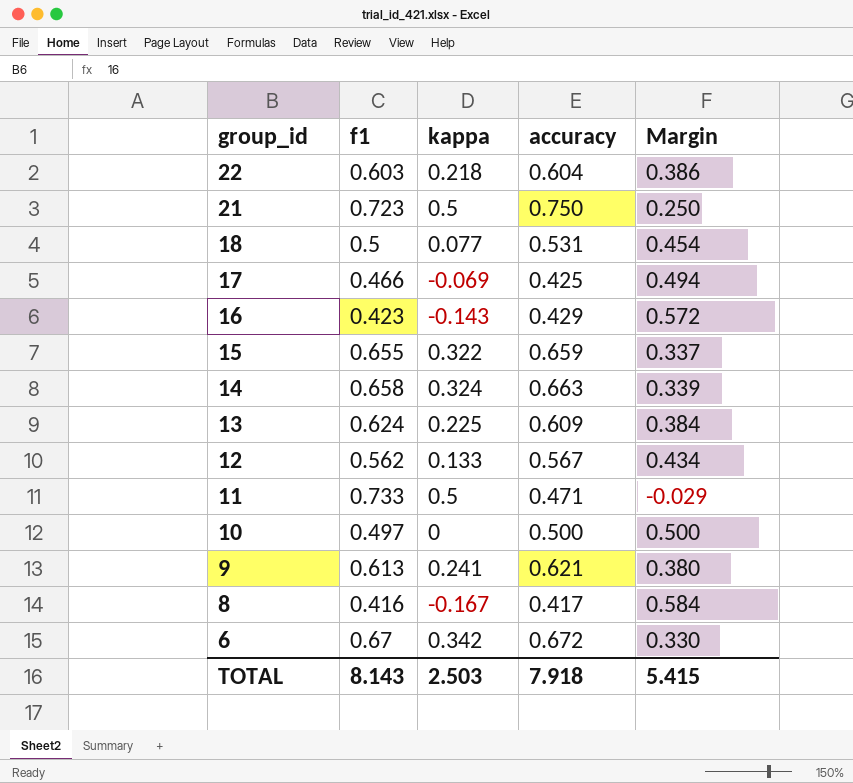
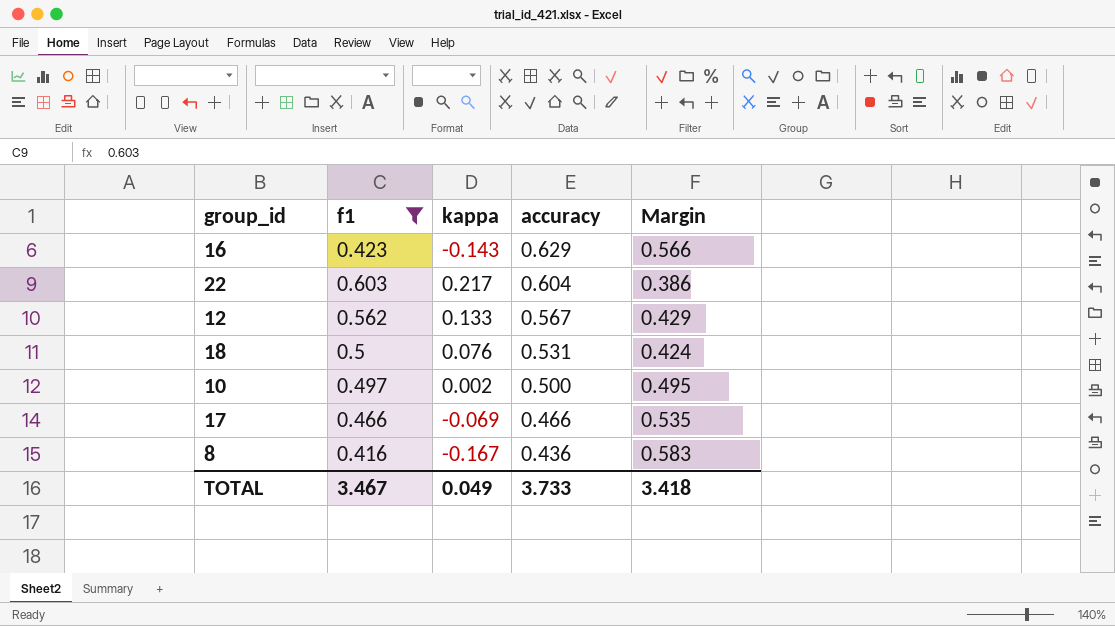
filter: none -> f1 <= 0.603
row order: group_id descending -> accuracy descending
column Margin | formula: [accuracy] - [kappa] -> [f1] - [kappa]
16 | accuracy: 0.429 -> 0.629
22 | kappa: 0.218 -> 0.217
18 | kappa: 0.077 -> 0.076
10 | kappa: 0 -> 0.002
17 | accuracy: 0.425 -> 0.466
8 | accuracy: 0.417 -> 0.436
TOTAL | f1: 8.143 -> 3.467
TOTAL | kappa: 2.503 -> 0.049
TOTAL | accuracy: 7.918 -> 3.733
TOTAL | Margin: 5.415 -> 3.418

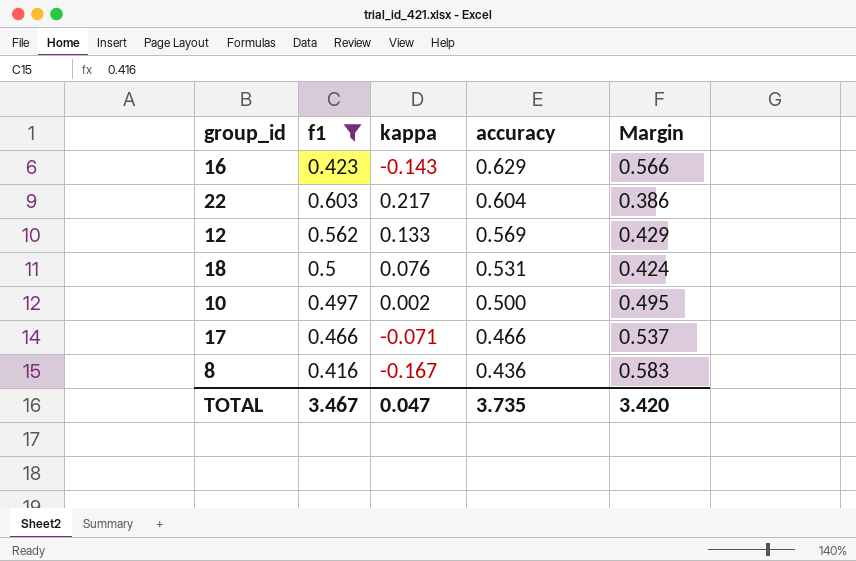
12 | accuracy: 0.567 -> 0.569
17 | kappa: -0.069 -> -0.071
17 | Margin: 0.535 -> 0.537
TOTAL | kappa: 0.049 -> 0.047
TOTAL | accuracy: 3.733 -> 3.735
TOTAL | Margin: 3.418 -> 3.420

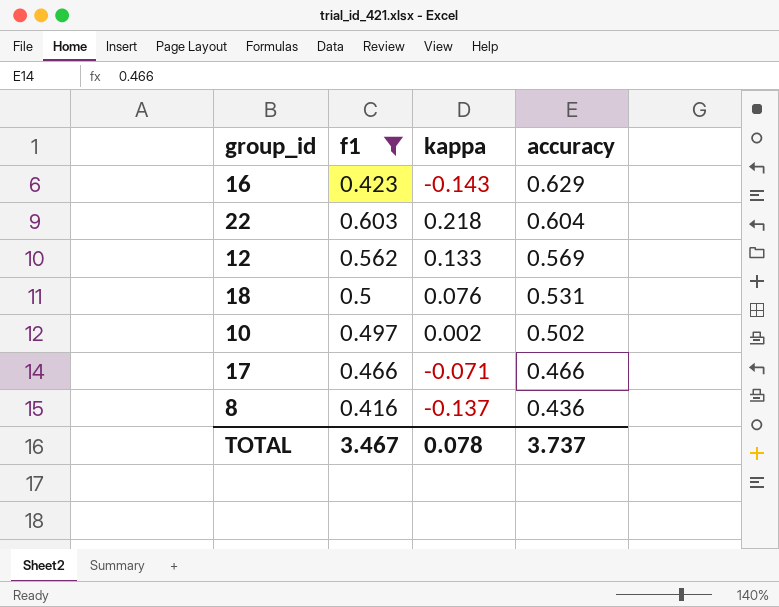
column Margin | formula: [f1] - [kappa] -> none
22 | kappa: 0.217 -> 0.218
10 | accuracy: 0.500 -> 0.502
8 | kappa: -0.167 -> -0.137
TOTAL | kappa: 0.047 -> 0.078
TOTAL | accuracy: 3.735 -> 3.737

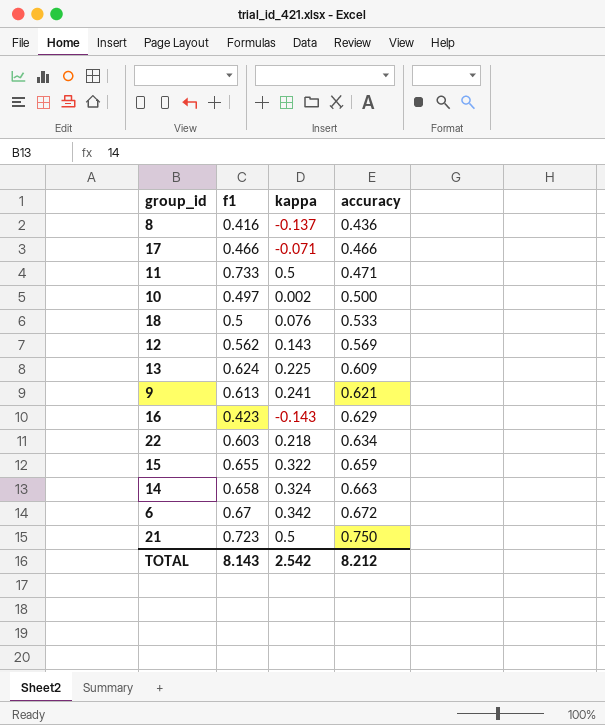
filter: f1 <= 0.603 -> none
row order: accuracy descending -> accuracy ascending
10 | accuracy: 0.502 -> 0.500
18 | accuracy: 0.531 -> 0.533
12 | kappa: 0.133 -> 0.143
22 | accuracy: 0.604 -> 0.634
TOTAL | f1: 3.467 -> 8.143
TOTAL | kappa: 0.078 -> 2.542
TOTAL | accuracy: 3.737 -> 8.212

